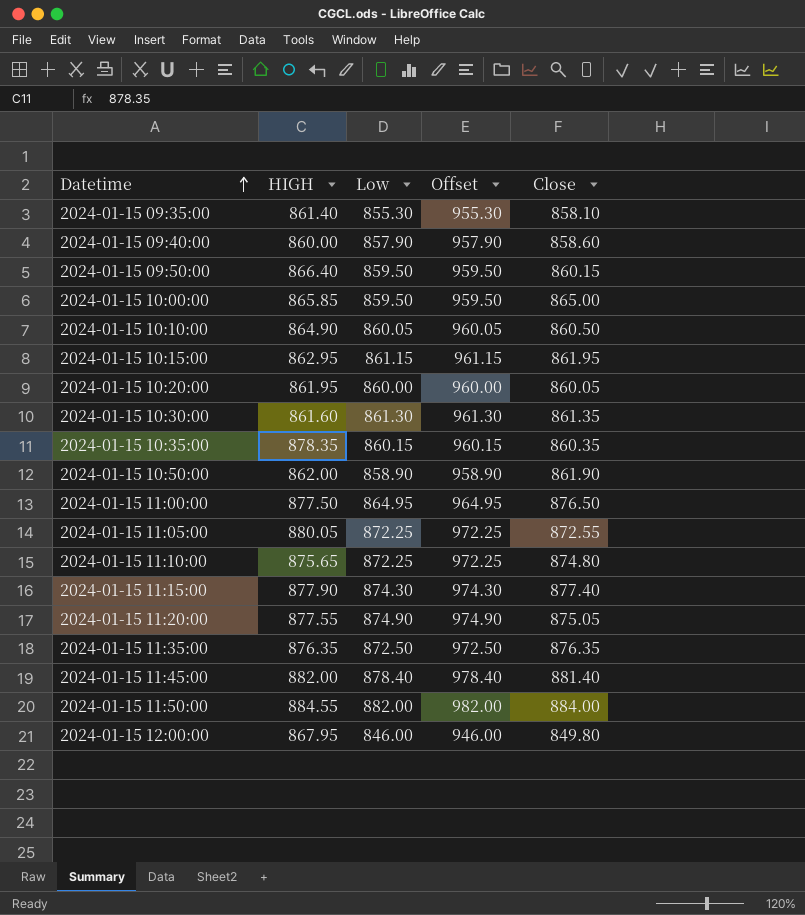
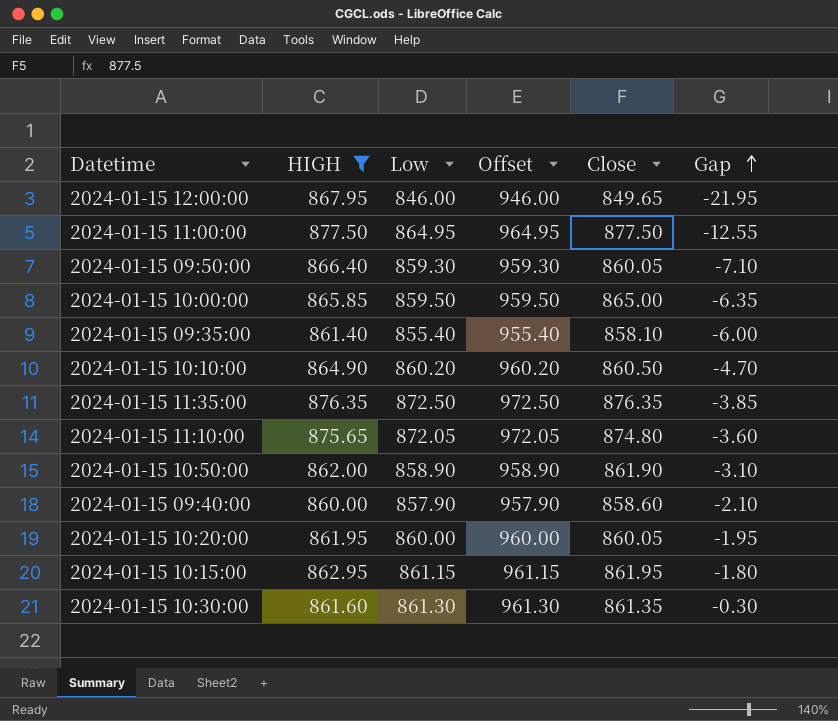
filter: none -> HIGH <= 877.50
row order: Datetime ascending -> Gap ascending
column Gap | formula: none -> [Low] - [HIGH]
2024-01-15 12:00:00 | Close: 849.80 -> 849.65
2024-01-15 11:00:00 | Close: 876.50 -> 877.50
2024-01-15 09:50:00 | Low: 859.50 -> 859.30
2024-01-15 09:50:00 | Offset: 959.50 -> 959.30
2024-01-15 09:50:00 | Close: 860.15 -> 860.05
2024-01-15 09:35:00 | Low: 855.30 -> 855.40
2024-01-15 09:35:00 | Offset: 955.30 -> 955.40
2024-01-15 10:10:00 | Low: 860.05 -> 860.20
2024-01-15 10:10:00 | Offset: 960.05 -> 960.20
2024-01-15 11:10:00 | Low: 872.25 -> 872.05
2024-01-15 11:10:00 | Offset: 972.25 -> 972.05

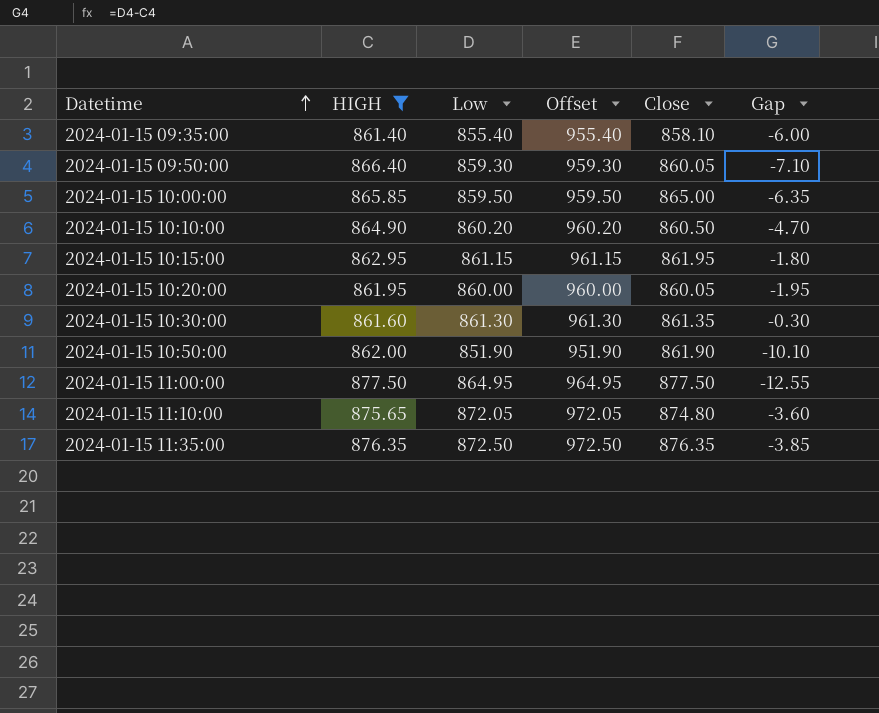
row order: Gap ascending -> Datetime ascending
row 2024-01-15 12:00:00: 867.95 | 846.00 | 946.00 | 849.65 | -21.95 -> none
row 2024-01-15 09:40:00: 860.00 | 857.90 | 957.90 | 858.60 | -2.10 -> none
2024-01-15 10:50:00 | Low: 858.90 -> 851.90
2024-01-15 10:50:00 | Offset: 958.90 -> 951.90
2024-01-15 10:50:00 | Gap: -3.10 -> -10.10

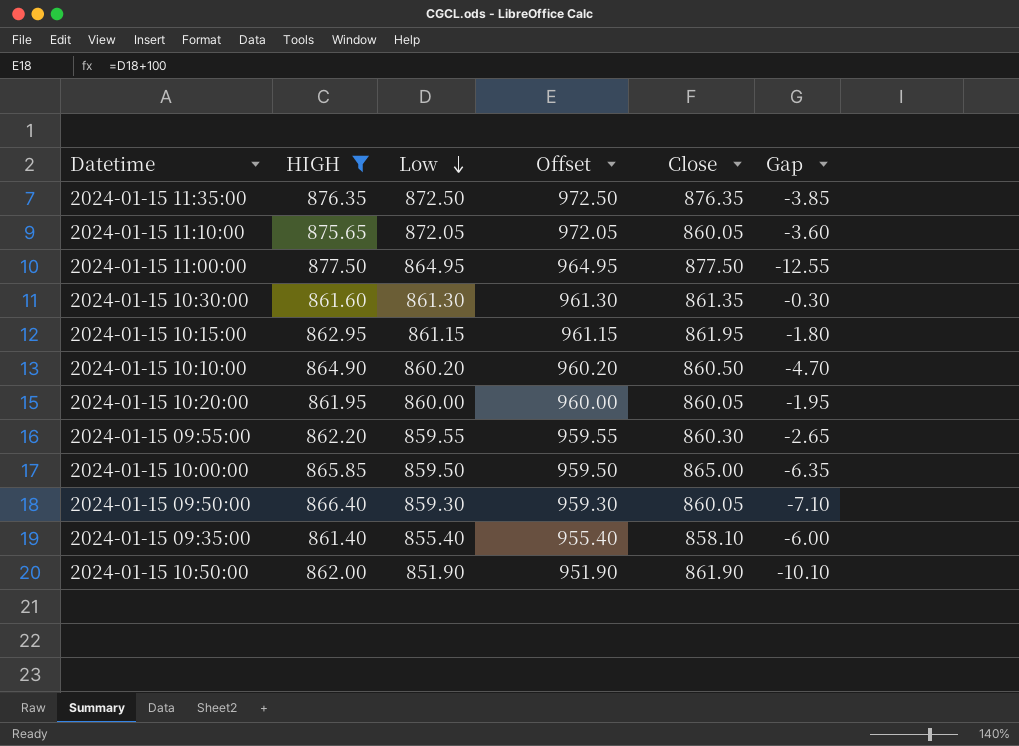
row order: Datetime ascending -> Low descending
2024-01-15 11:10:00 | Close: 874.80 -> 860.05
row 2024-01-15 09:55:00: none -> 862.20 | 859.55 | 959.55 | 860.30 | -2.65

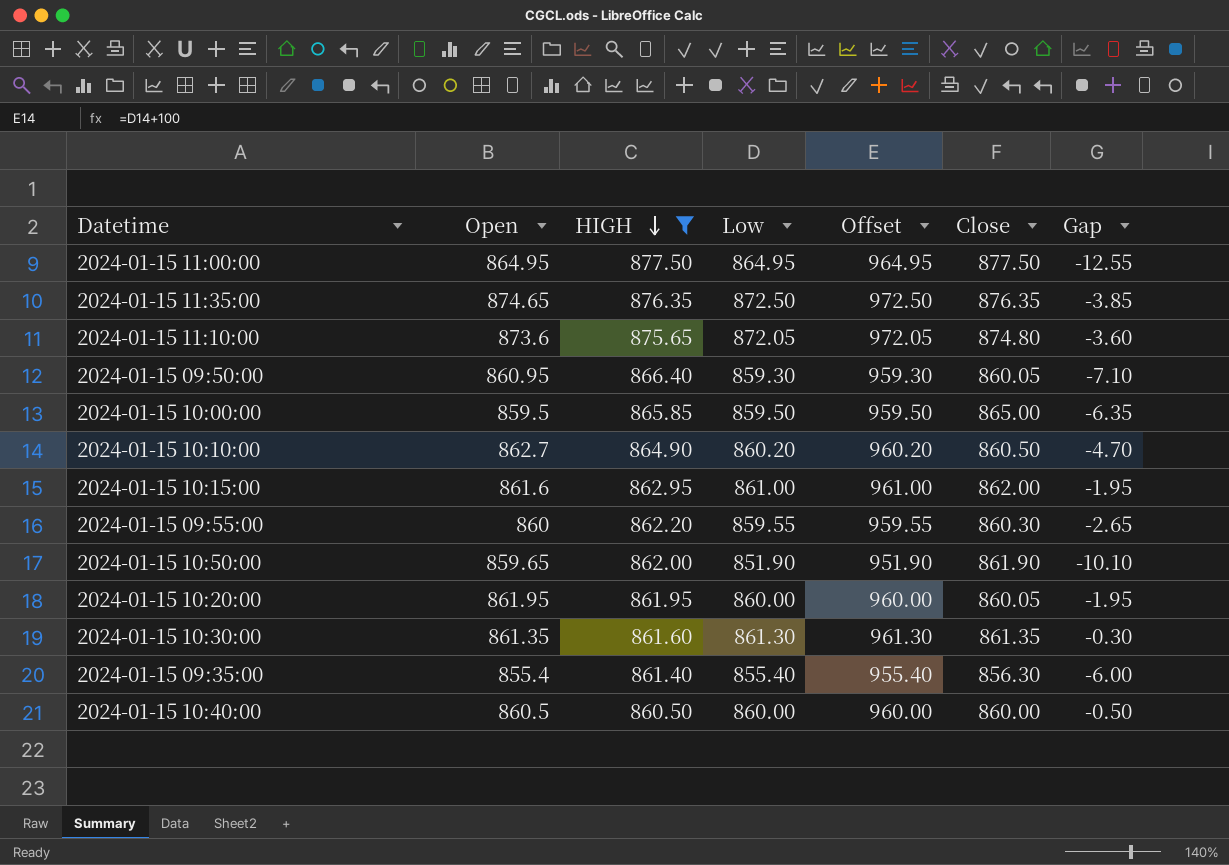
row order: Low descending -> HIGH descending
column Open | position: none -> 2
2024-01-15 11:10:00 | Close: 860.05 -> 874.80
2024-01-15 10:15:00 | Low: 861.15 -> 861.00
2024-01-15 10:15:00 | Offset: 961.15 -> 961.00
2024-01-15 10:15:00 | Close: 861.95 -> 862.00
2024-01-15 10:15:00 | Gap: -1.80 -> -1.95
2024-01-15 09:35:00 | Close: 858.10 -> 856.30
row 2024-01-15 10:40:00: none -> 860.5 | 860.50 | 860.00 | 960.00 | 860.00 | -0.50

